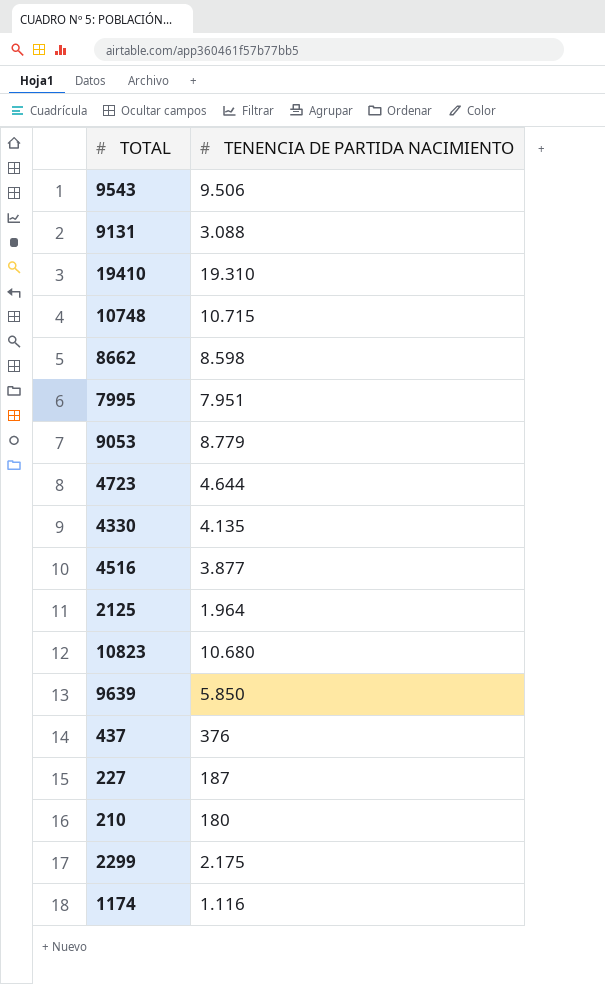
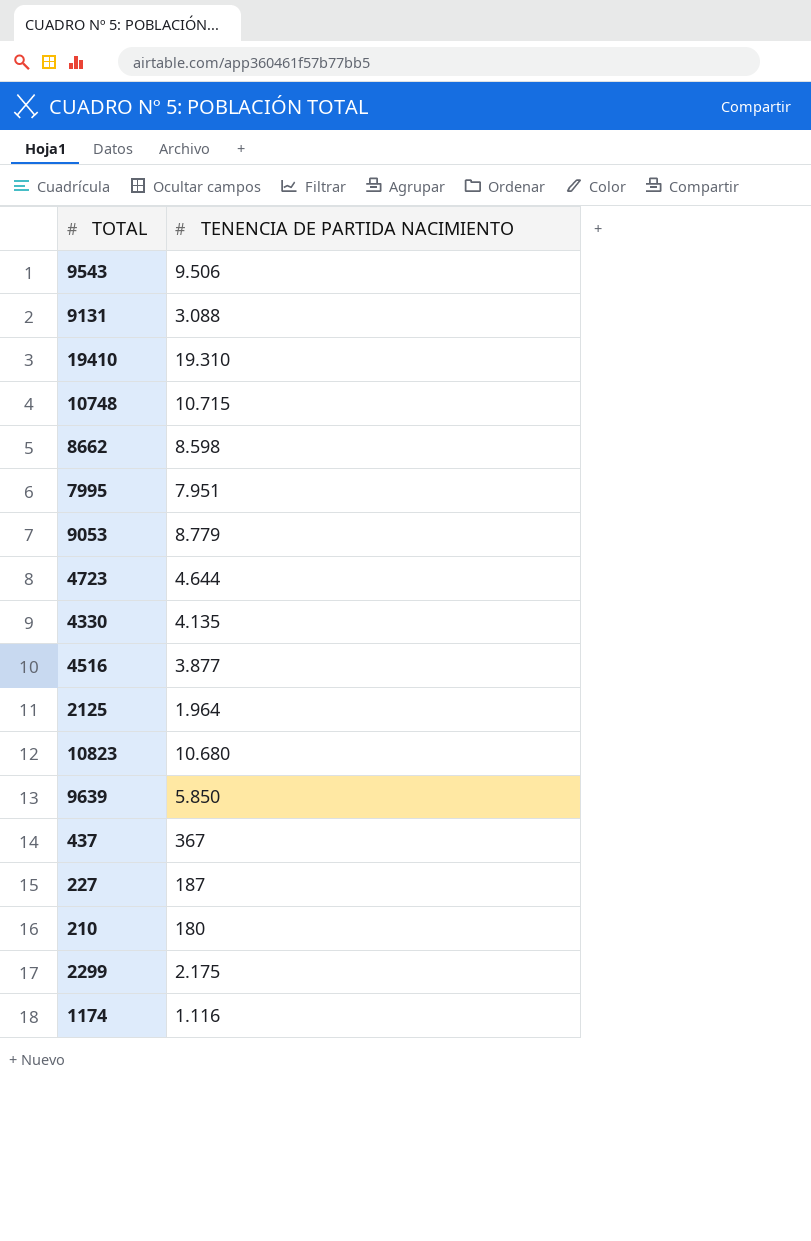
437 | TENENCIA DE PARTIDA NACIMIENTO: 376 -> 367

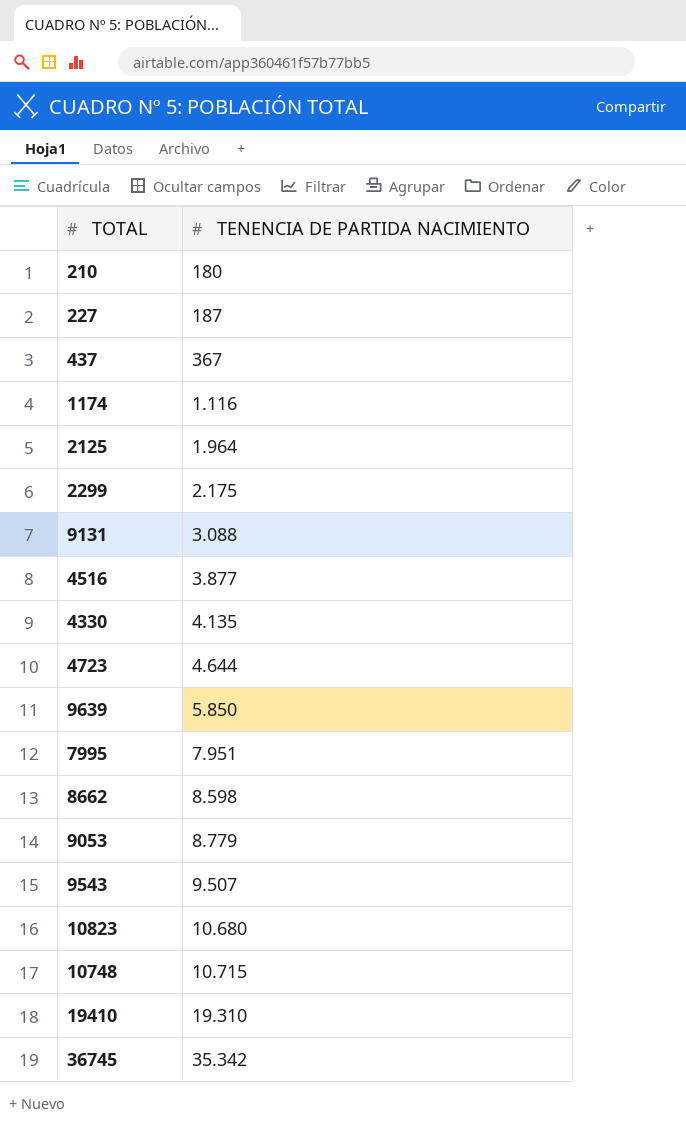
row order: none -> TENENCIA DE PARTIDA NACIMIENTO ascending
9543 | TENENCIA DE PARTIDA NACIMIENTO: 9.506 -> 9.507
row 36745: none -> 35.342

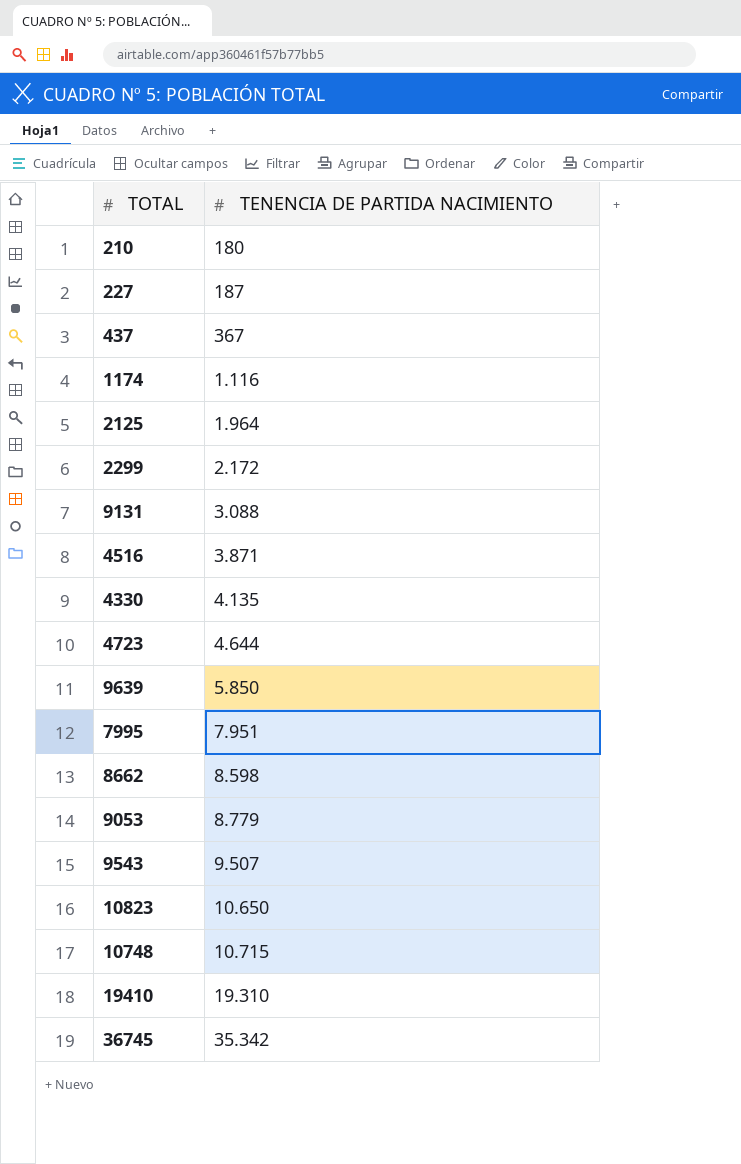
2299 | TENENCIA DE PARTIDA NACIMIENTO: 2.175 -> 2.172
4516 | TENENCIA DE PARTIDA NACIMIENTO: 3.877 -> 3.871
10823 | TENENCIA DE PARTIDA NACIMIENTO: 10.680 -> 10.650

